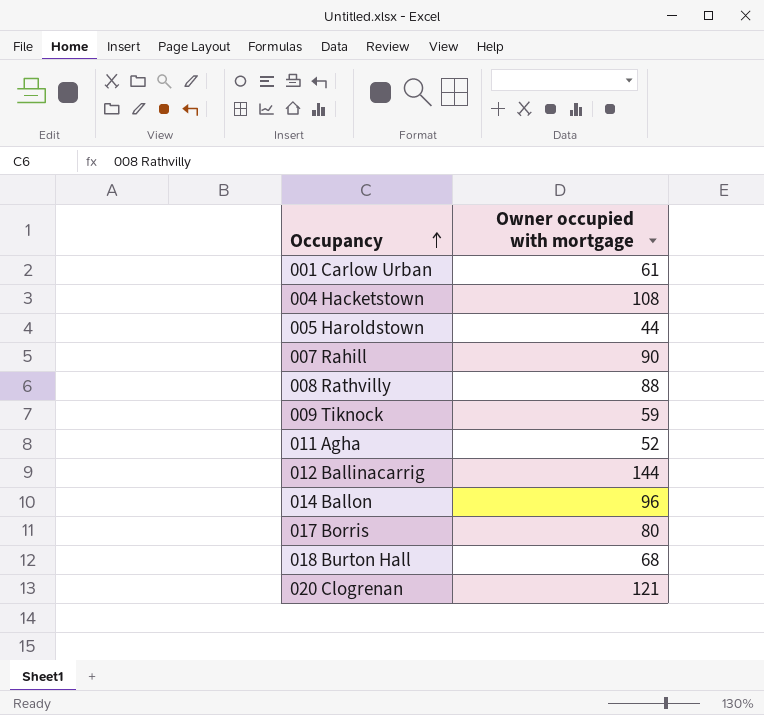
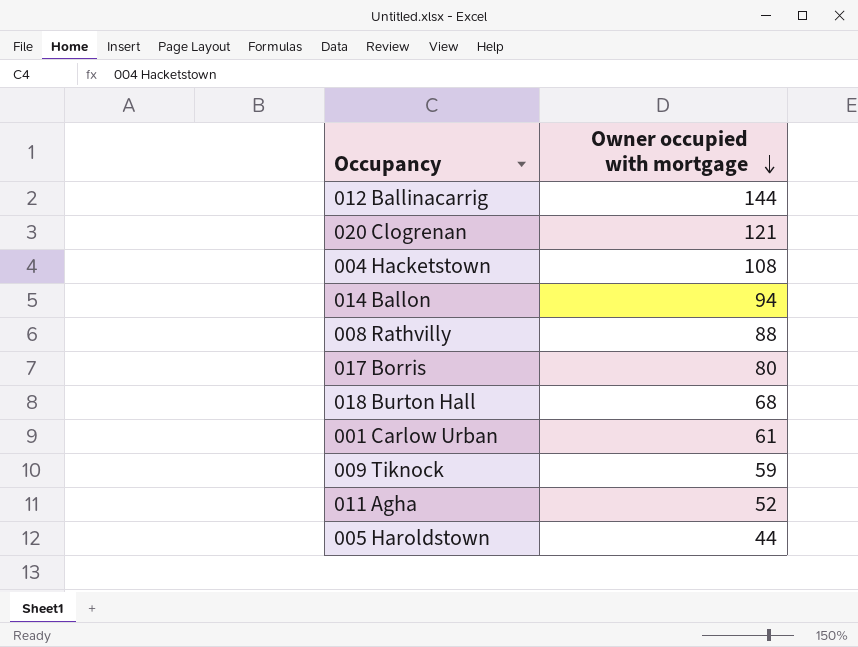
row order: Occupancy ascending -> Owner occupied with mortgage descending
row 007 Rahill: 90 -> none
014 Ballon | Owner occupied with mortgage: 96 -> 94

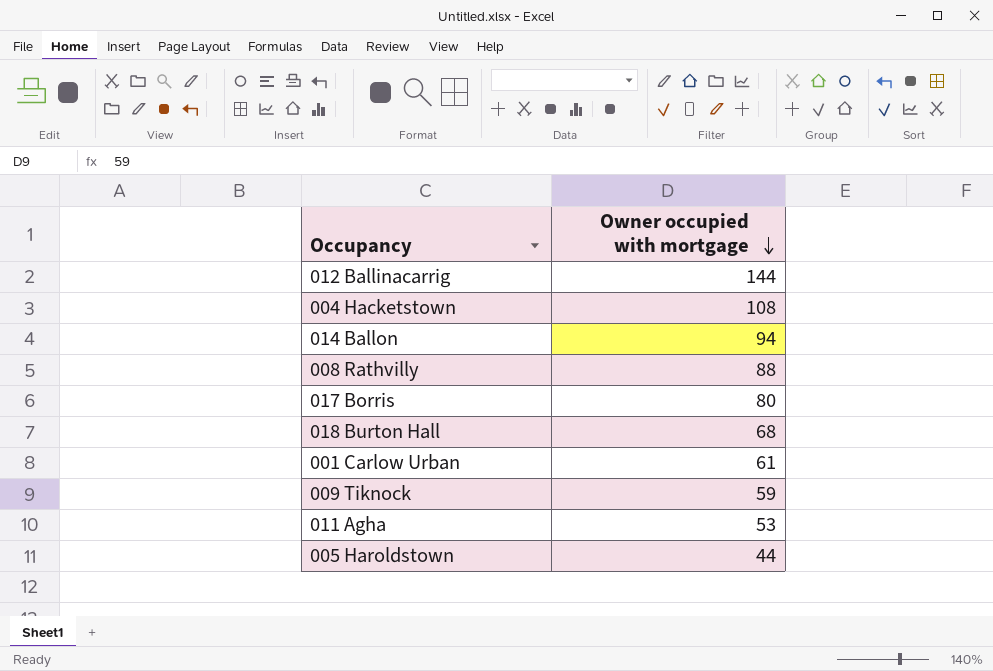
row 020 Clogrenan: 121 -> none
011 Agha | Owner occupied with mortgage: 52 -> 53

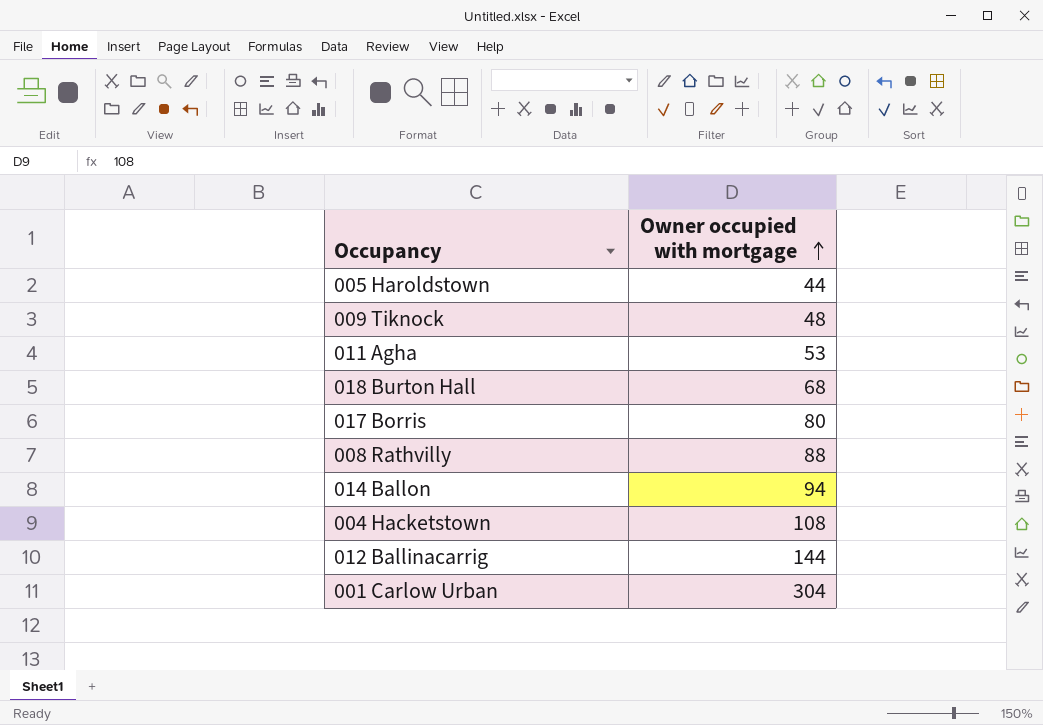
row order: Owner occupied with mortgage descending -> Owner occupied with mortgage ascending
009 Tiknock | Owner occupied with mortgage: 59 -> 48
001 Carlow Urban | Owner occupied with mortgage: 61 -> 304

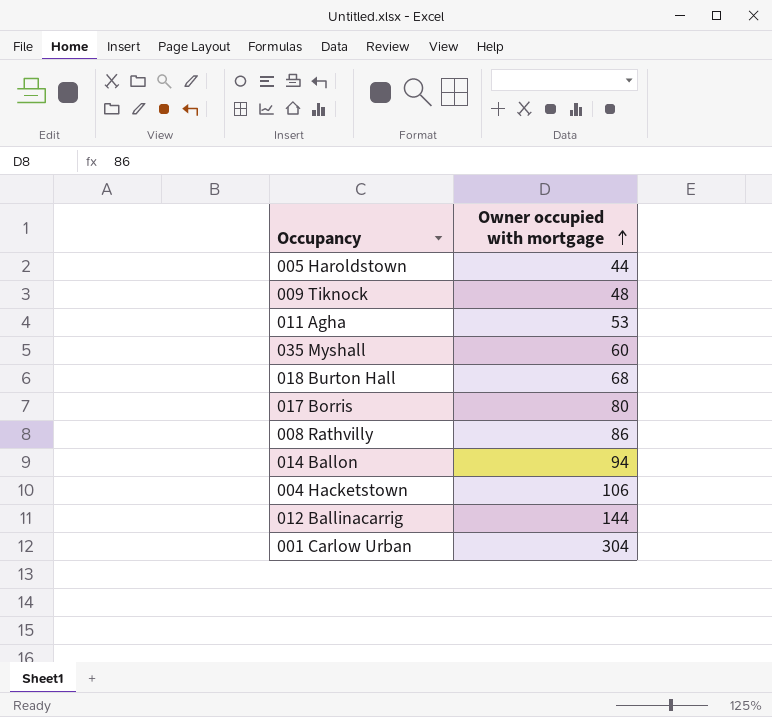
row 035 Myshall: none -> 60
008 Rathvilly | Owner occupied with mortgage: 88 -> 86
004 Hacketstown | Owner occupied with mortgage: 108 -> 106

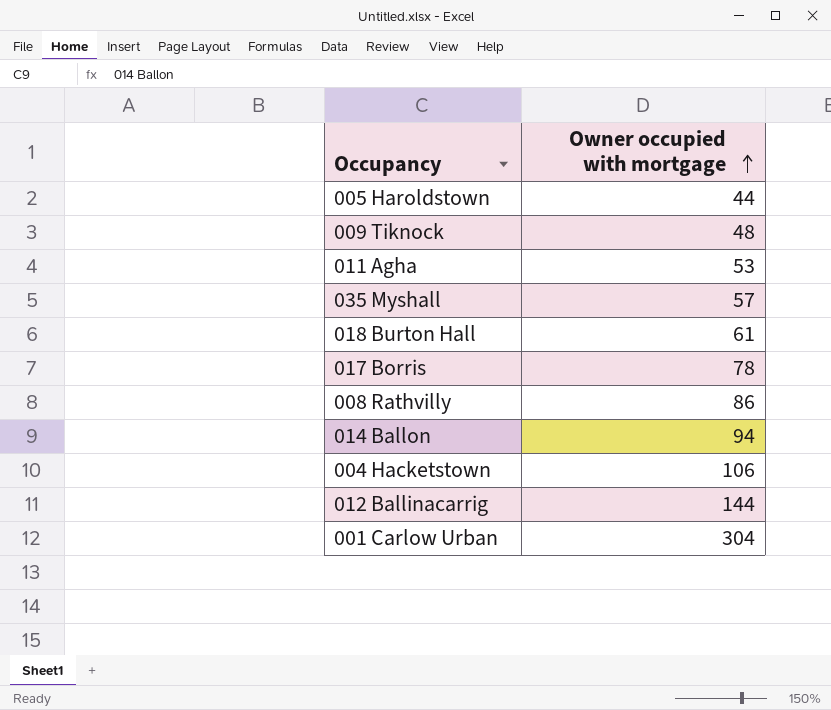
035 Myshall | Owner occupied with mortgage: 60 -> 57
018 Burton Hall | Owner occupied with mortgage: 68 -> 61
017 Borris | Owner occupied with mortgage: 80 -> 78

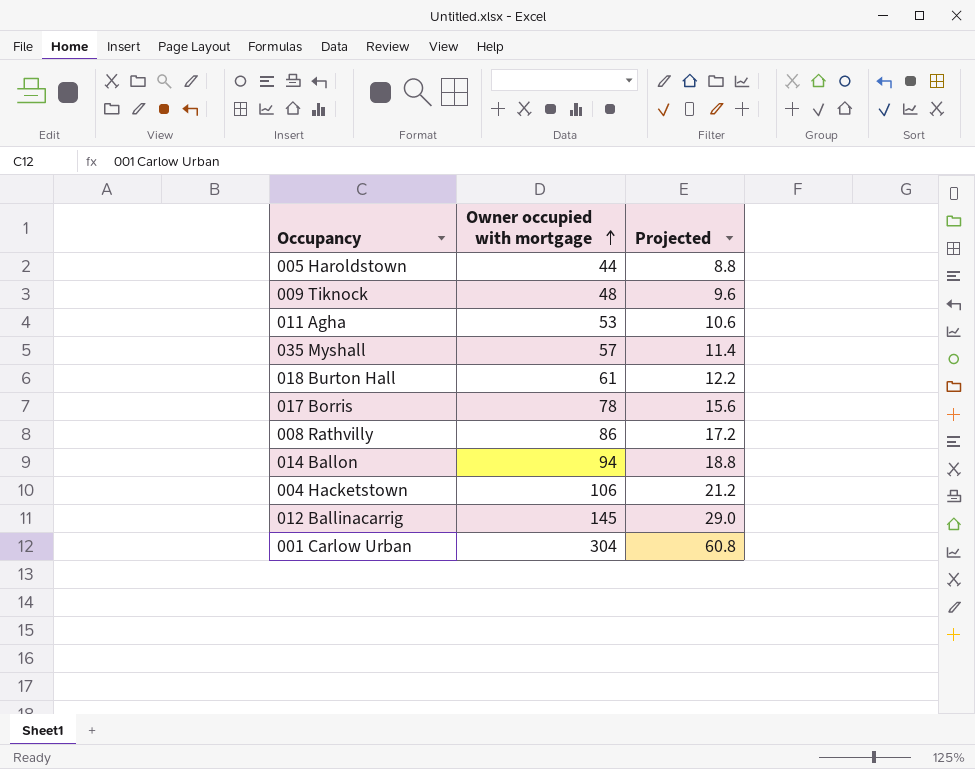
column Projected | formula: none -> [Owner occupied with mortgage] * 0.2
012 Ballinacarrig | Owner occupied with mortgage: 144 -> 145

